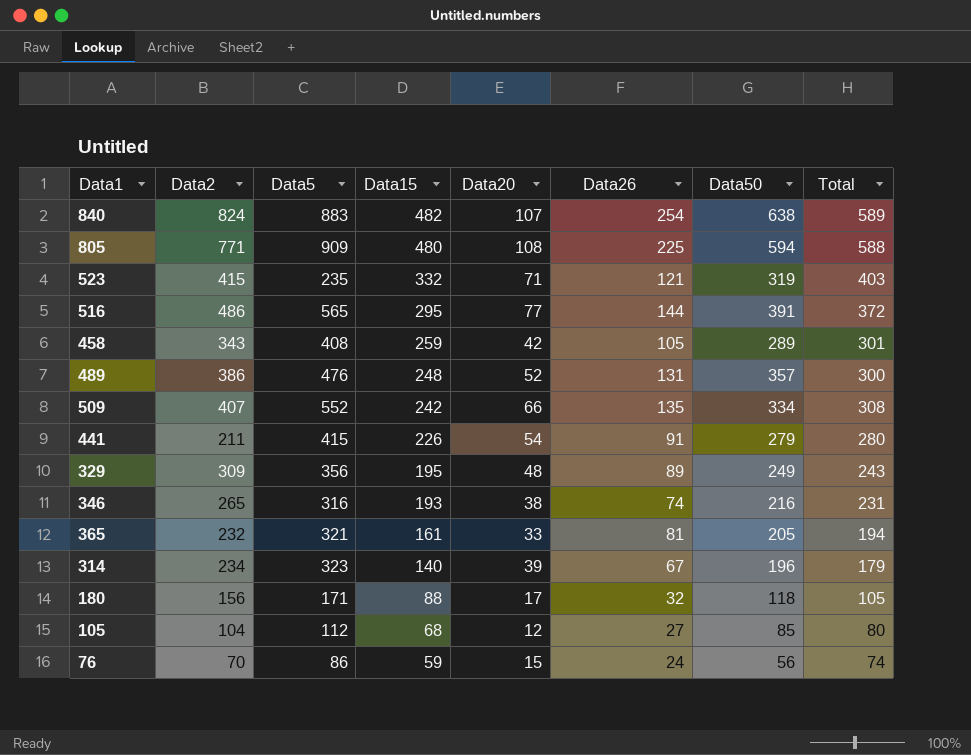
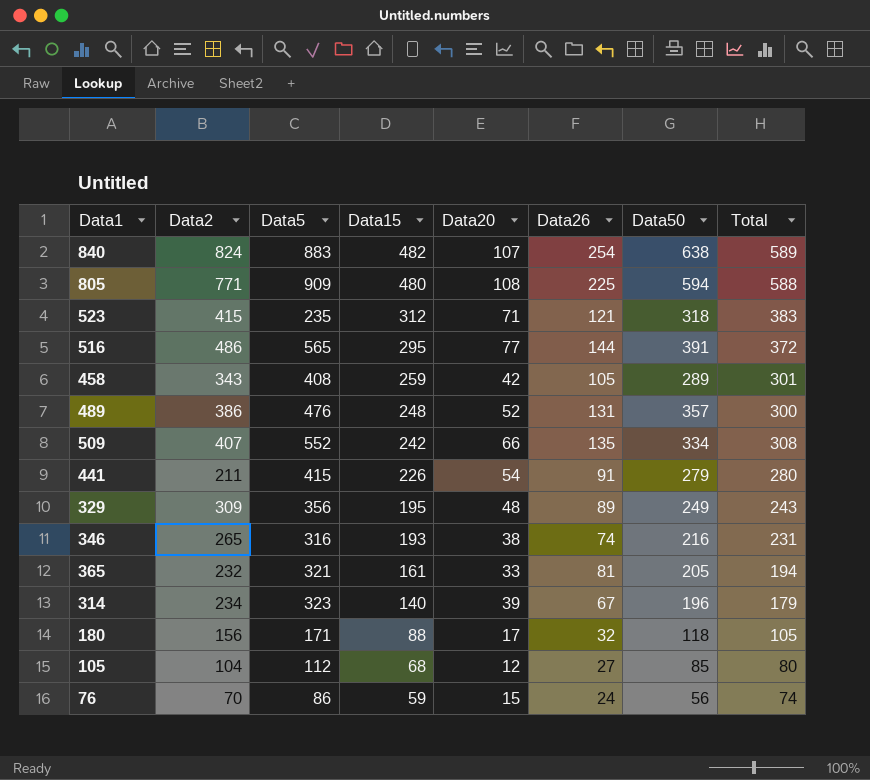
523 | Data15: 332 -> 312
523 | Data50: 319 -> 318
523 | Total: 403 -> 383

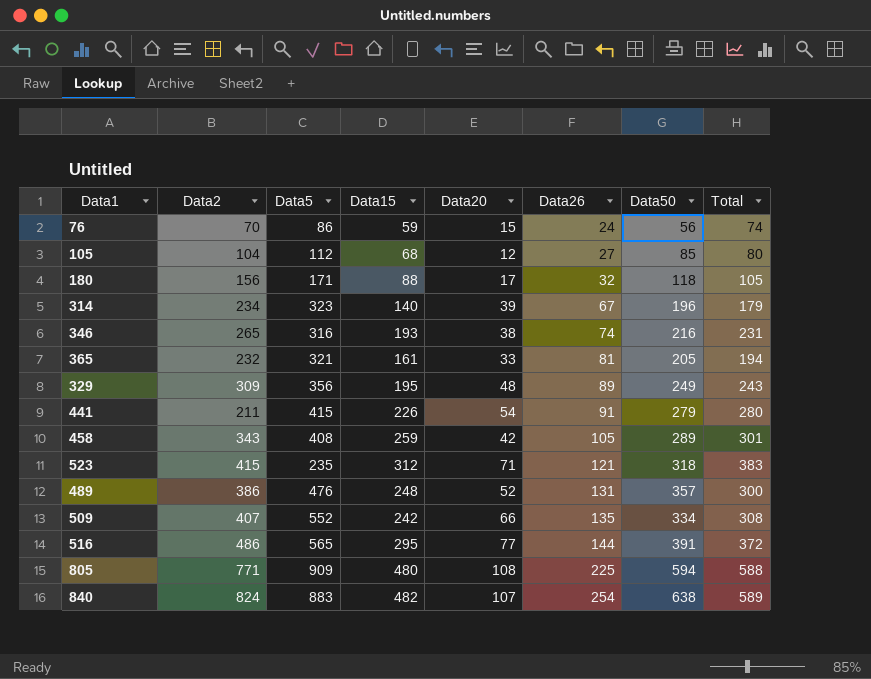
row order: Data15 descending -> Data26 ascending

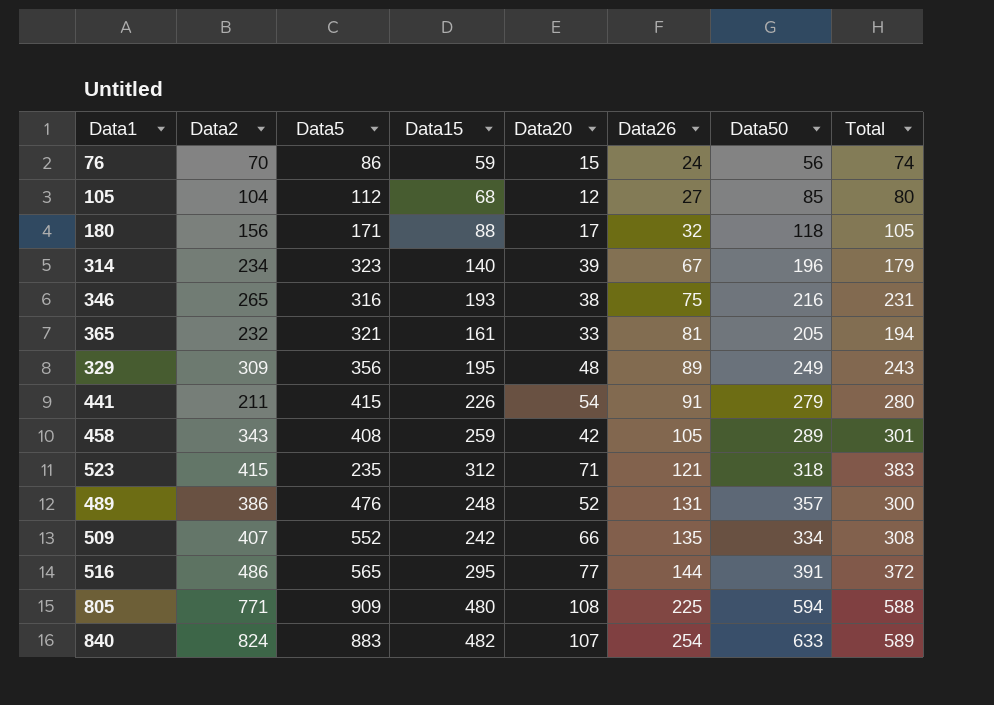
346 | Data26: 74 -> 75
840 | Data50: 638 -> 633

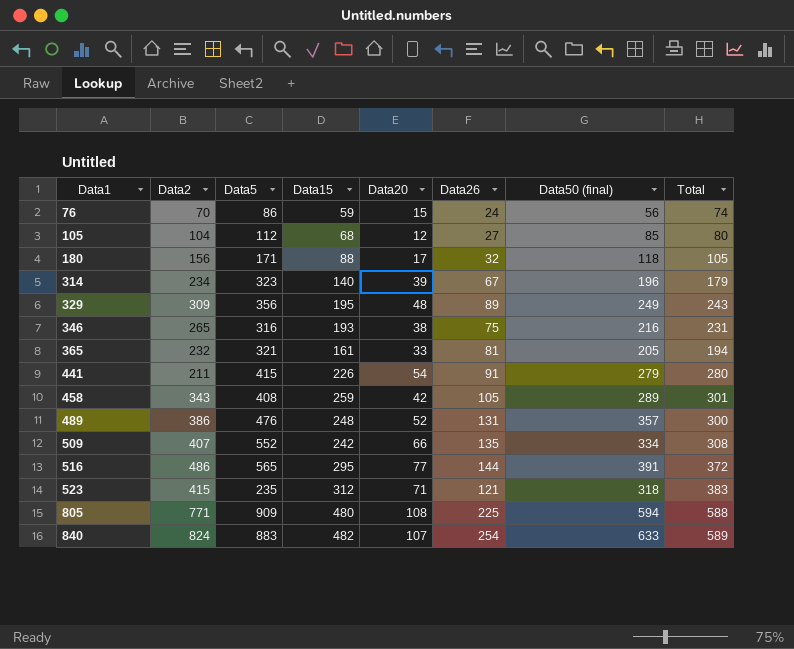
row order: Data26 ascending -> Data1 ascending
column name: Data50 -> Data50 (final)

